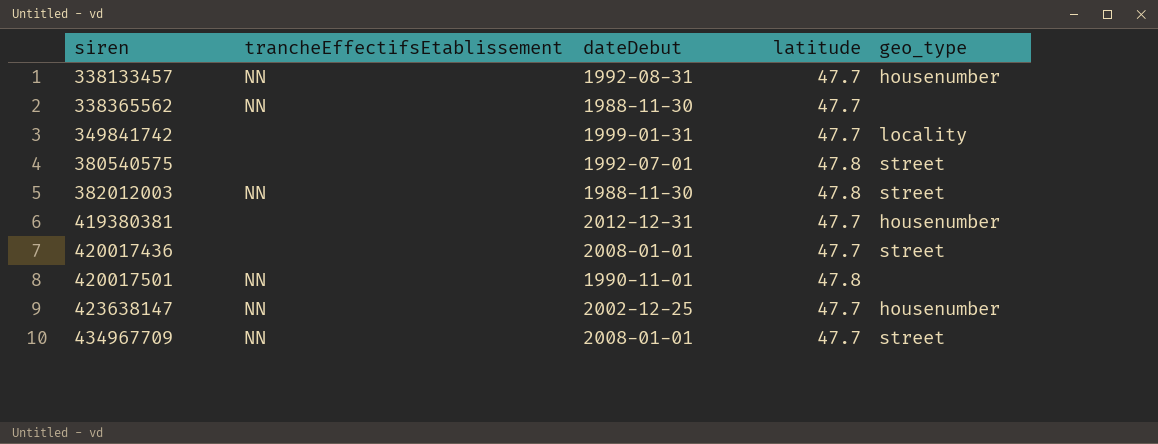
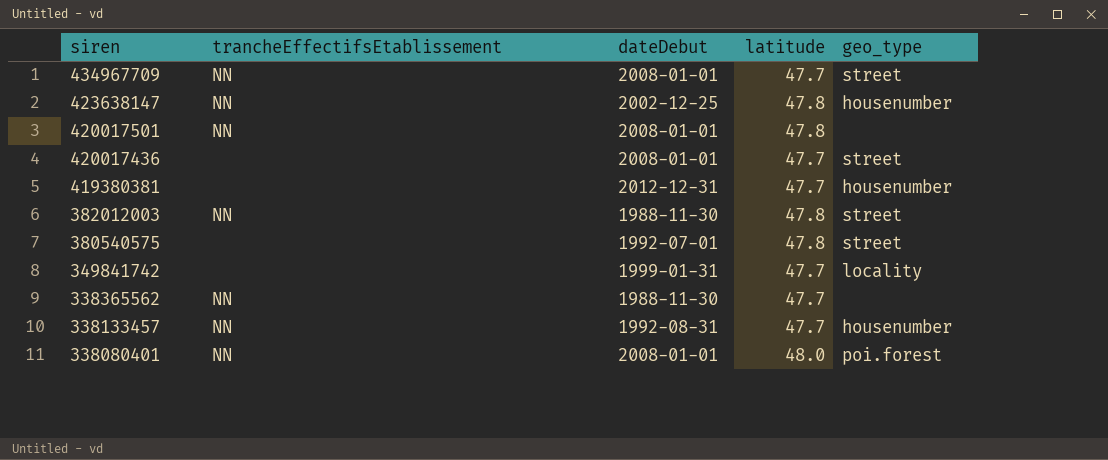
row order: siren ascending -> siren descending
423638147 | latitude: 47.7 -> 47.8
420017501 | dateDebut: 1990-11-01 -> 2008-01-01
row 338080401: none -> NN | 2008-01-01 | 48.0 | poi.forest

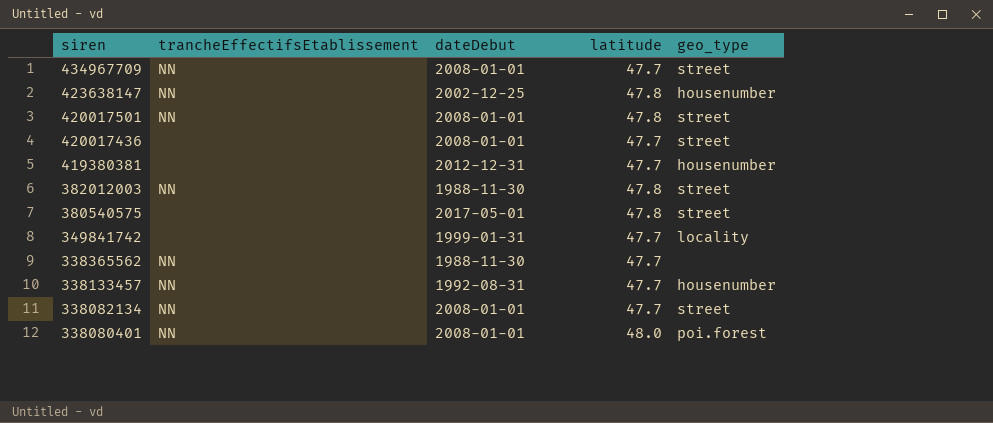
420017501 | geo_type: none -> street
380540575 | dateDebut: 1992-07-01 -> 2017-05-01
row 338082134: none -> NN | 2008-01-01 | 47.7 | street

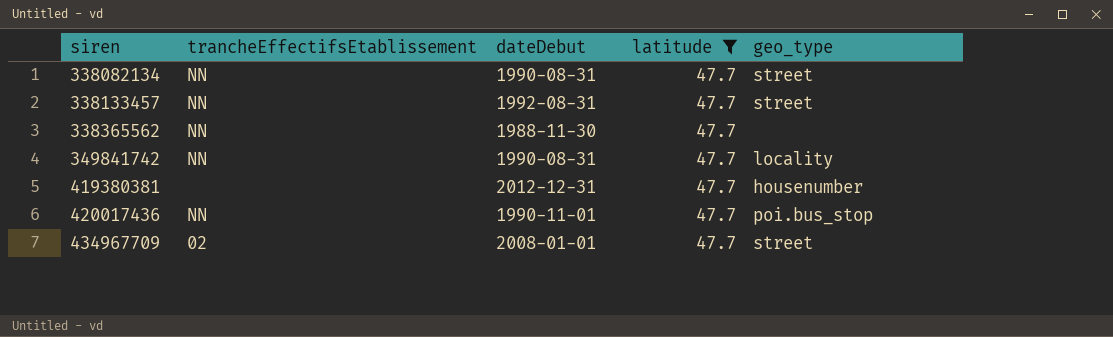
filter: none -> latitude = 47.7
row order: siren descending -> siren ascending
338082134 | dateDebut: 2008-01-01 -> 1990-08-31
338133457 | geo_type: housenumber -> street
349841742 | trancheEffectifsEtablissement: none -> NN
349841742 | dateDebut: 1999-01-31 -> 1990-08-31
420017436 | trancheEffectifsEtablissement: none -> NN
420017436 | dateDebut: 2008-01-01 -> 1990-11-01
420017436 | geo_type: street -> poi.bus_stop
434967709 | trancheEffectifsEtablissement: NN -> 02

